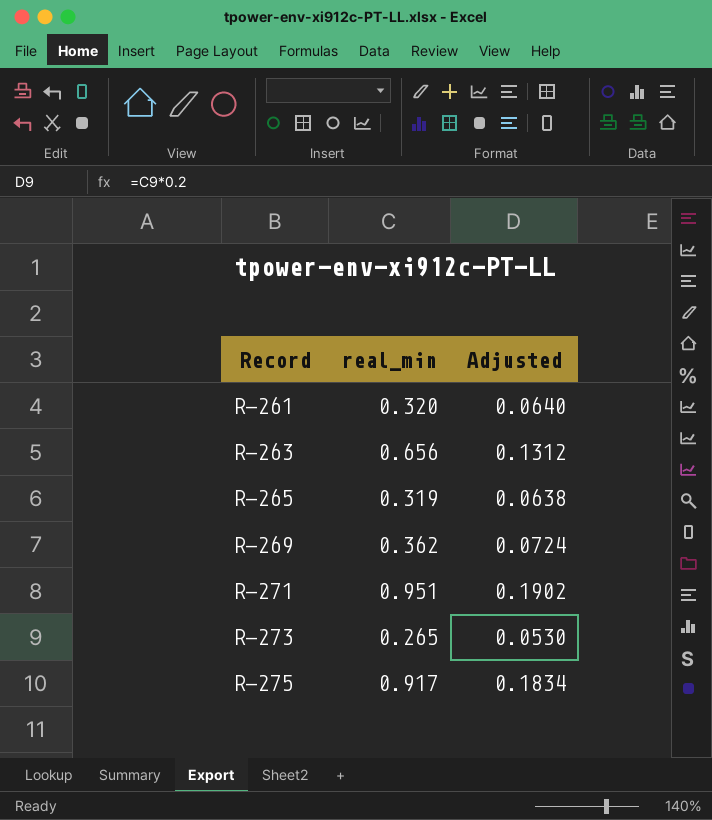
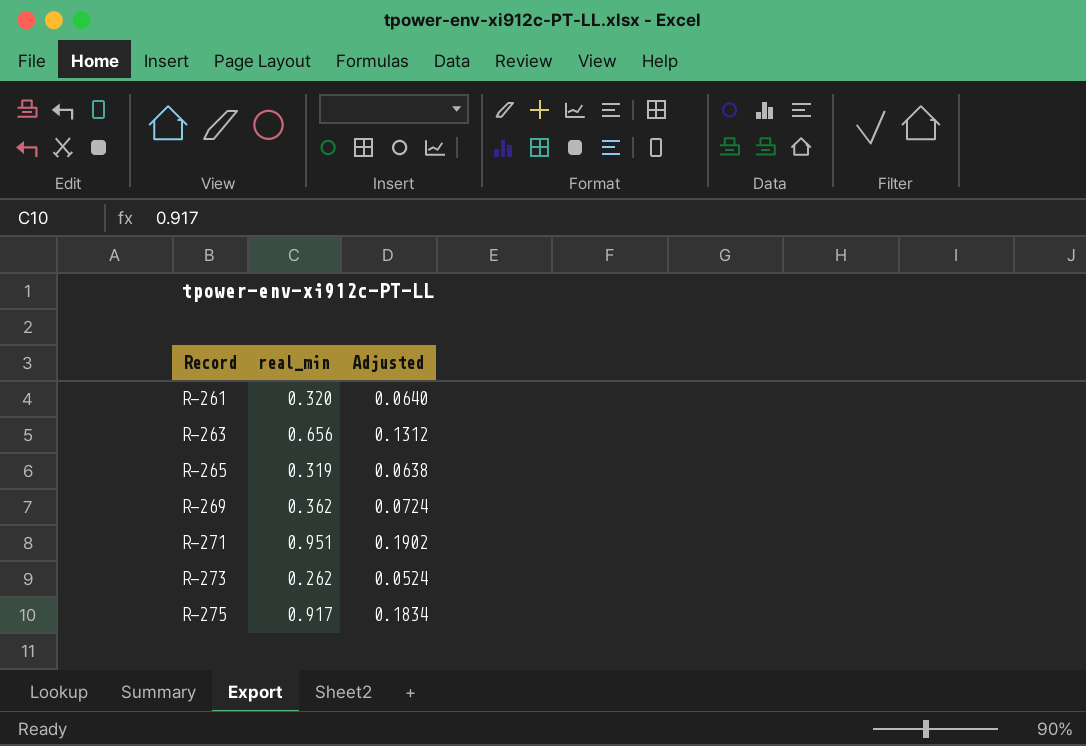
R-273 | real_min: 0.265 -> 0.262
R-273 | Adjusted: 0.0530 -> 0.0524

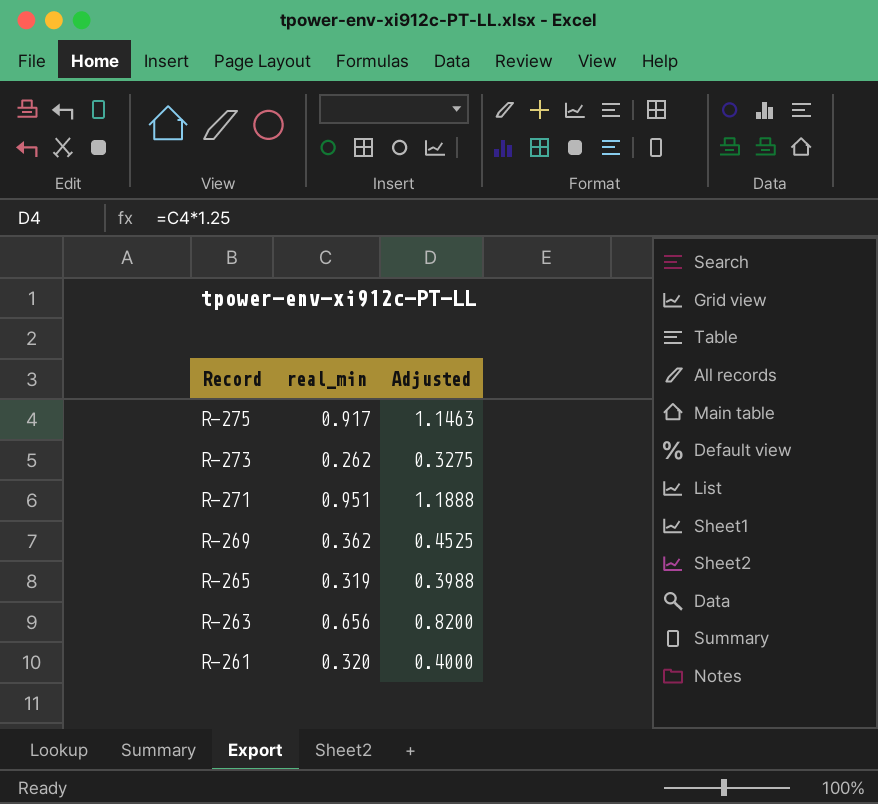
row order: Record ascending -> Record descending
column Adjusted | formula: [real_min] * 0.2 -> [real_min] * 1.25

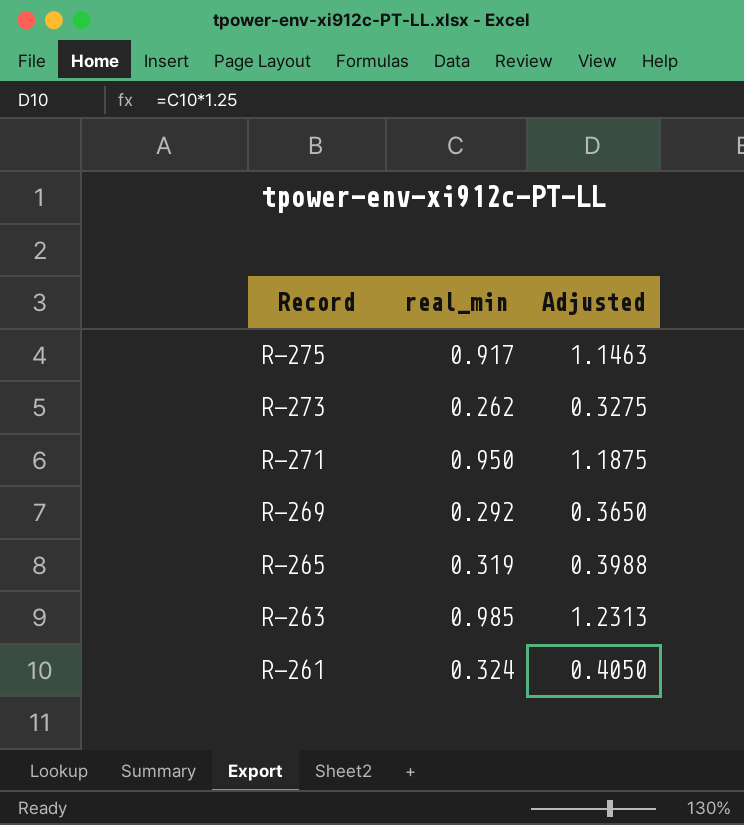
R-271 | real_min: 0.951 -> 0.950
R-271 | Adjusted: 1.1888 -> 1.1875
R-269 | real_min: 0.362 -> 0.292
R-269 | Adjusted: 0.4525 -> 0.3650
R-263 | real_min: 0.656 -> 0.985
R-263 | Adjusted: 0.8200 -> 1.2313
R-261 | real_min: 0.320 -> 0.324
R-261 | Adjusted: 0.4000 -> 0.4050

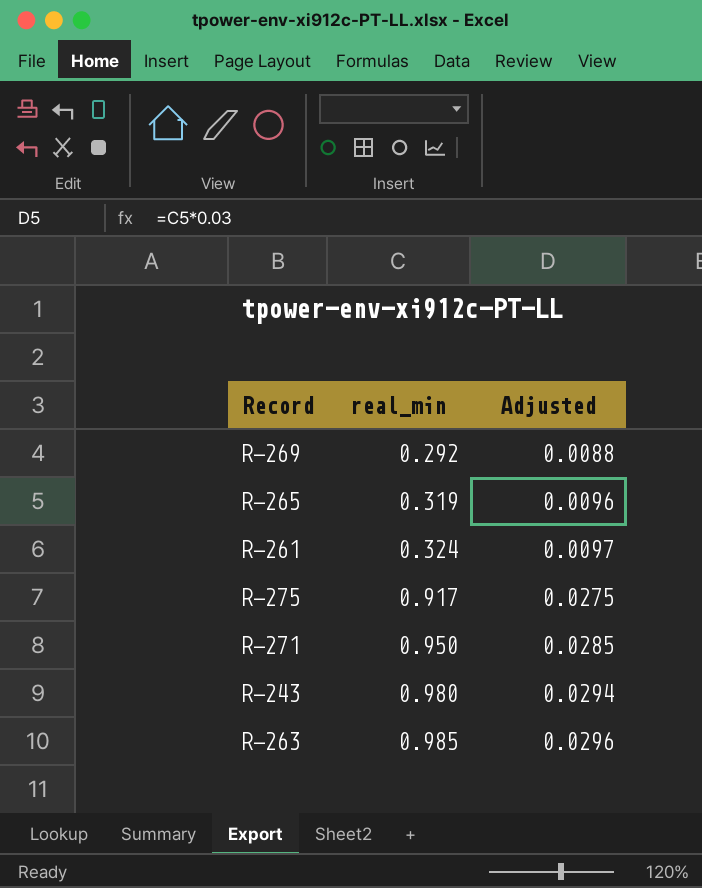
row order: Record descending -> real_min ascending
column Adjusted | formula: [real_min] * 1.25 -> [real_min] * 0.03
row R-273: 0.262 | 0.3275 -> none
row R-243: none -> 0.980 | 0.0294

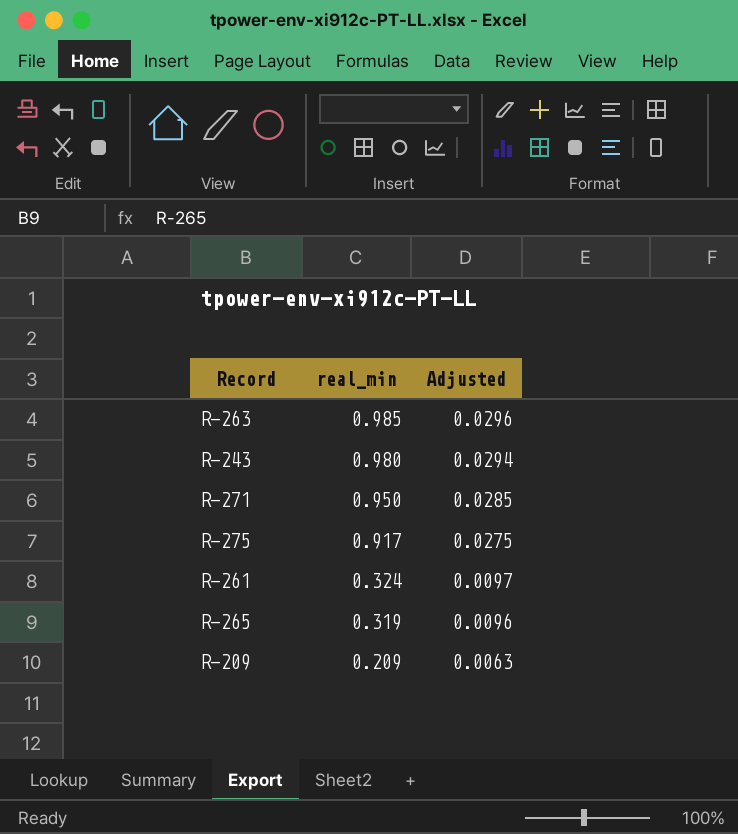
row order: real_min ascending -> real_min descending
row R-269: 0.292 | 0.0088 -> none
row R-209: none -> 0.209 | 0.0063

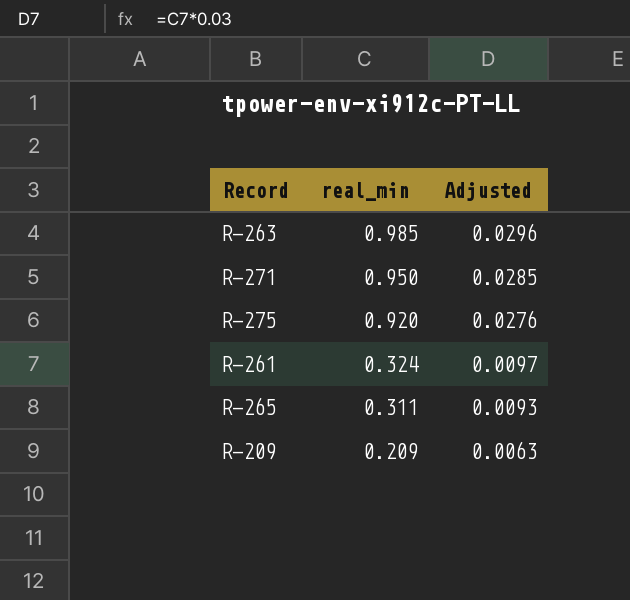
row R-243: 0.980 | 0.0294 -> none
R-275 | real_min: 0.917 -> 0.920
R-275 | Adjusted: 0.0275 -> 0.0276
R-265 | real_min: 0.319 -> 0.311
R-265 | Adjusted: 0.0096 -> 0.0093

